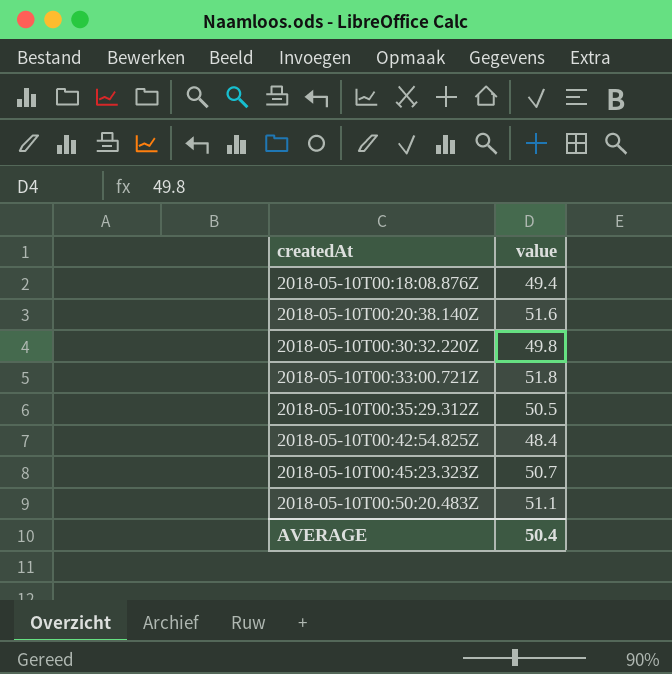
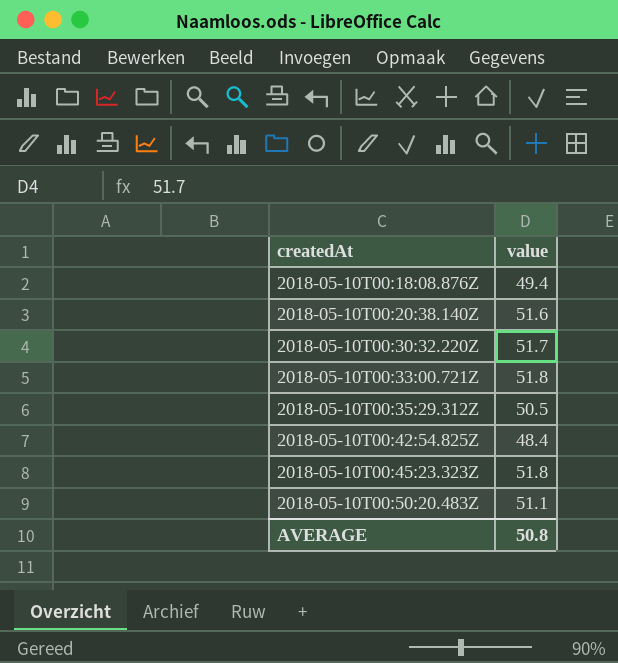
2018-05-10T00:30:32.220Z | value: 49.8 -> 51.7
2018-05-10T00:45:23.323Z | value: 50.7 -> 51.8
AVERAGE | value: 50.4 -> 50.8

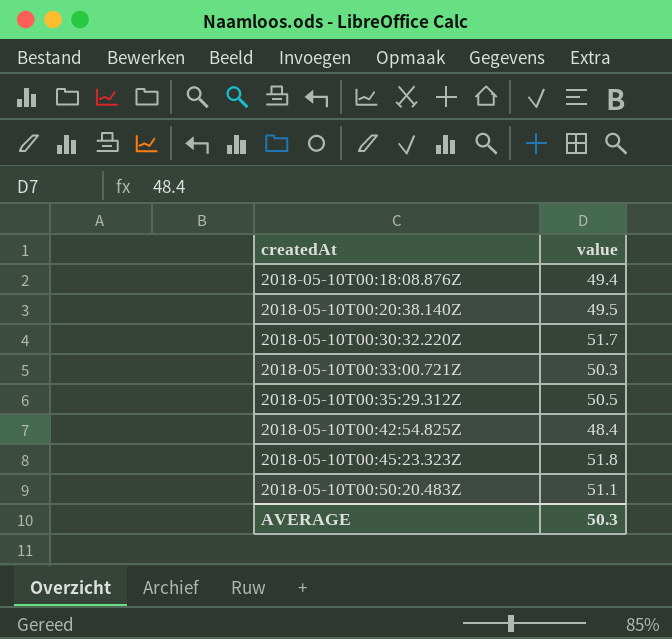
2018-05-10T00:20:38.140Z | value: 51.6 -> 49.5
2018-05-10T00:33:00.721Z | value: 51.8 -> 50.3
AVERAGE | value: 50.8 -> 50.3

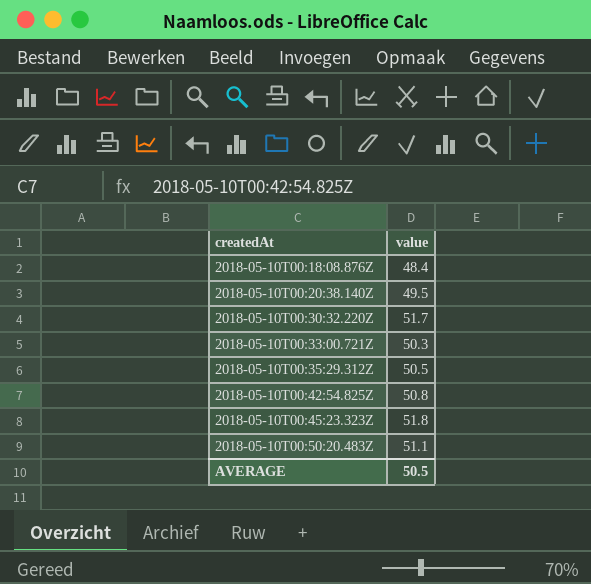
2018-05-10T00:18:08.876Z | value: 49.4 -> 48.4
2018-05-10T00:42:54.825Z | value: 48.4 -> 50.8
AVERAGE | value: 50.3 -> 50.5

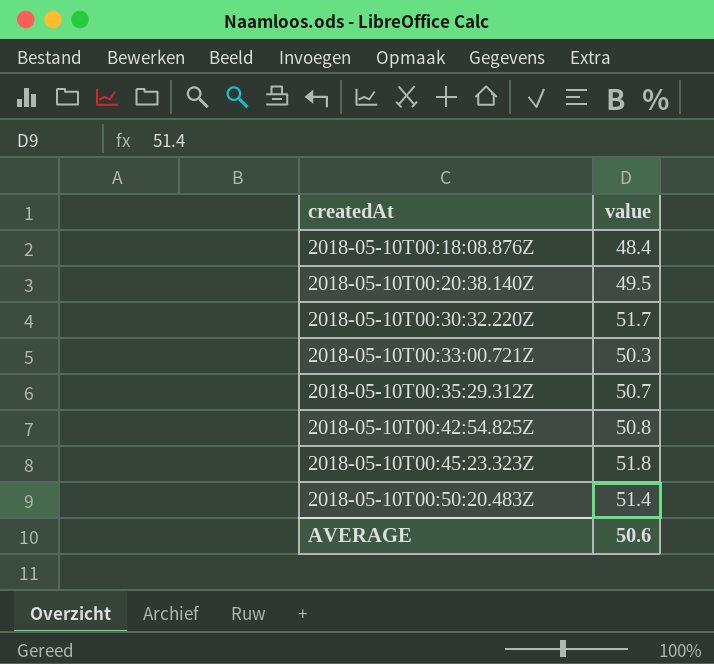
2018-05-10T00:35:29.312Z | value: 50.5 -> 50.7
2018-05-10T00:50:20.483Z | value: 51.1 -> 51.4
AVERAGE | value: 50.5 -> 50.6

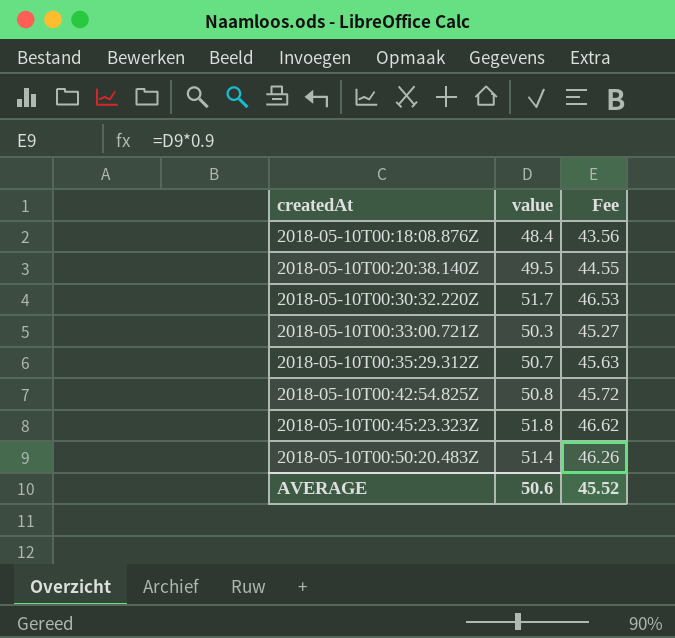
column Fee | formula: none -> [value] * 0.9

